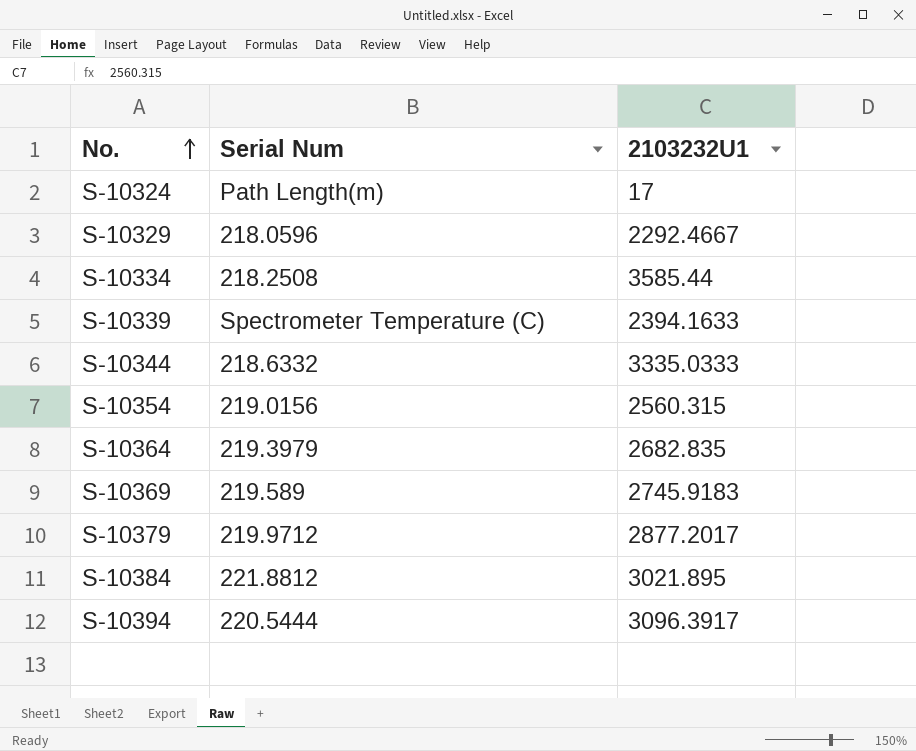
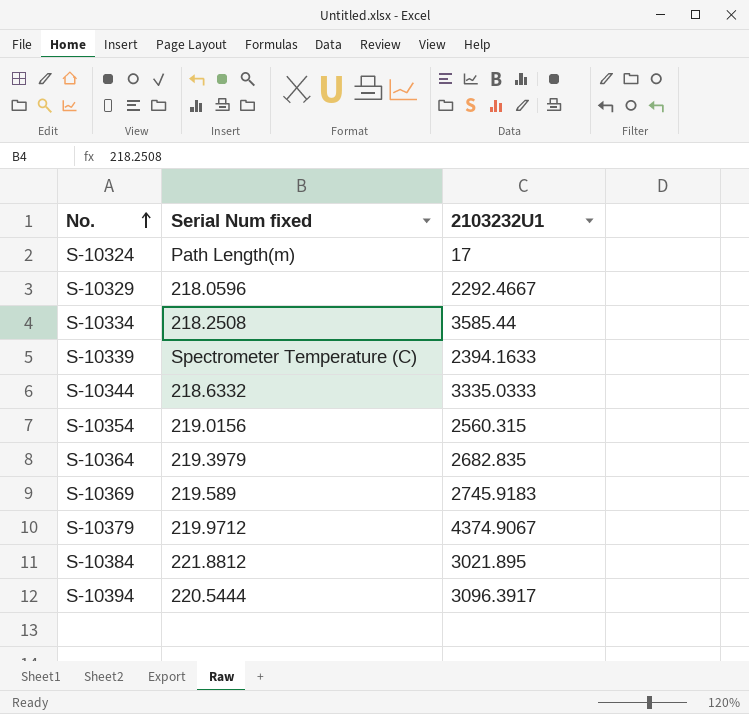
column name: Serial Num -> Serial Num fixed
S-10379 | 2103232U1: 2877.2017 -> 4374.9067

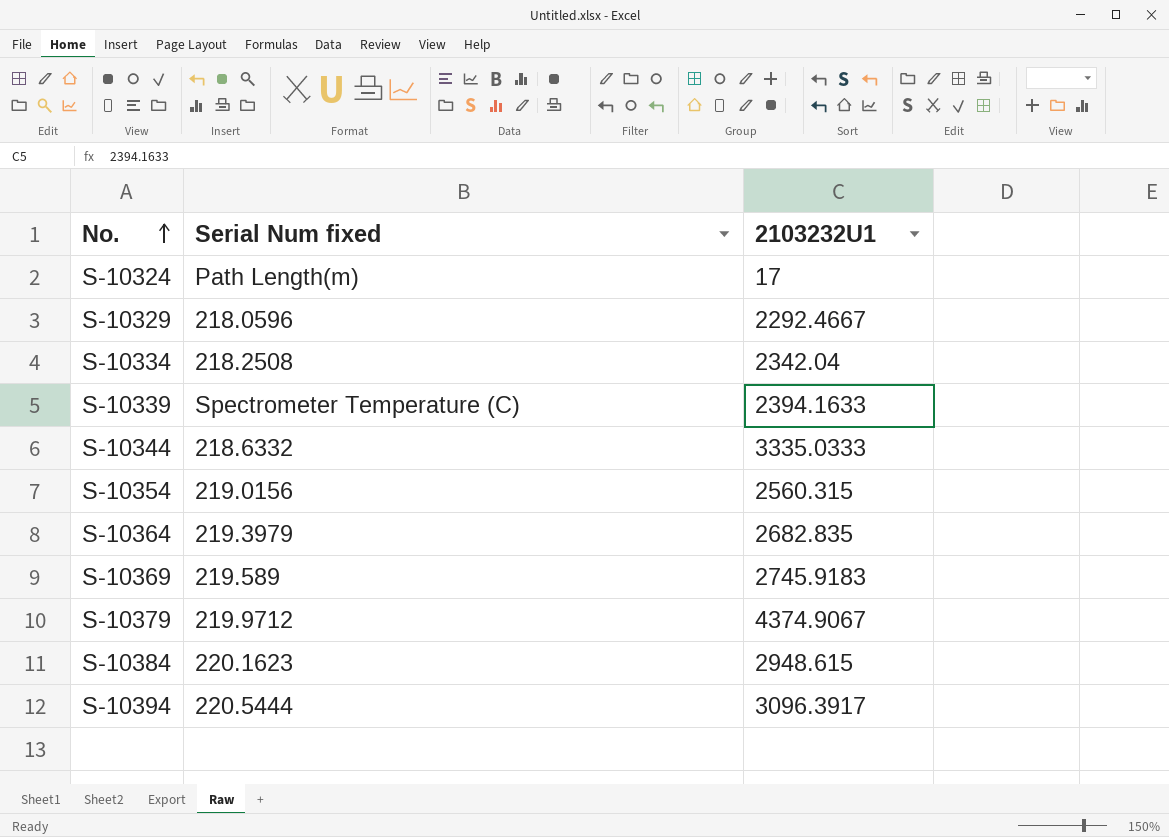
S-10334 | 2103232U1: 3585.44 -> 2342.04
S-10384 | Serial Num fixed: 221.8812 -> 220.1623
S-10384 | 2103232U1: 3021.895 -> 2948.615

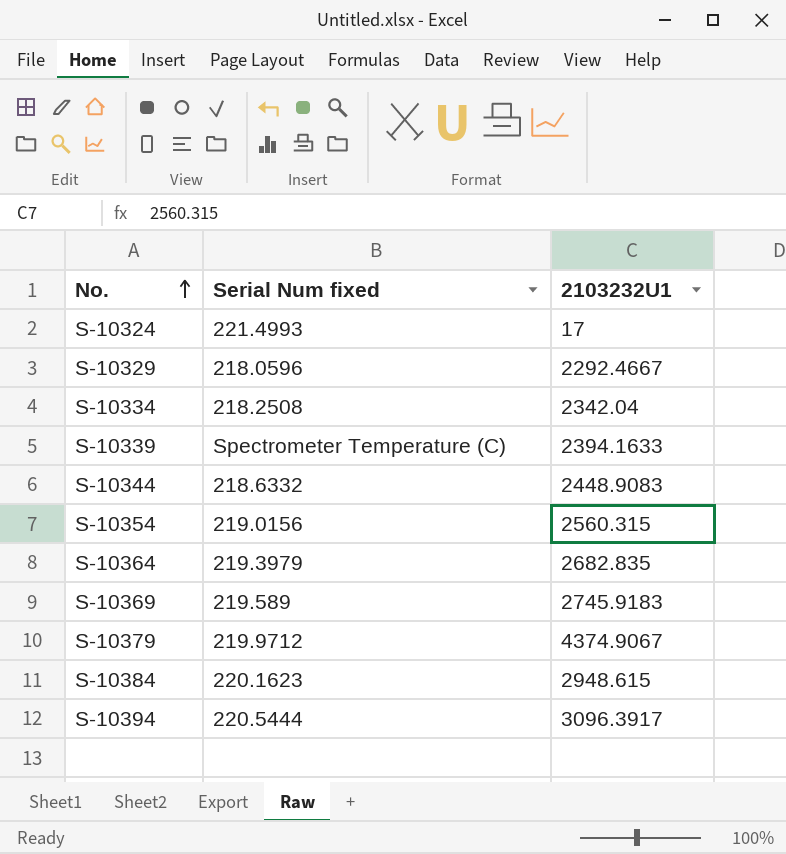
S-10324 | Serial Num fixed: Path Length(m) -> 221.4993
S-10344 | 2103232U1: 3335.0333 -> 2448.9083

